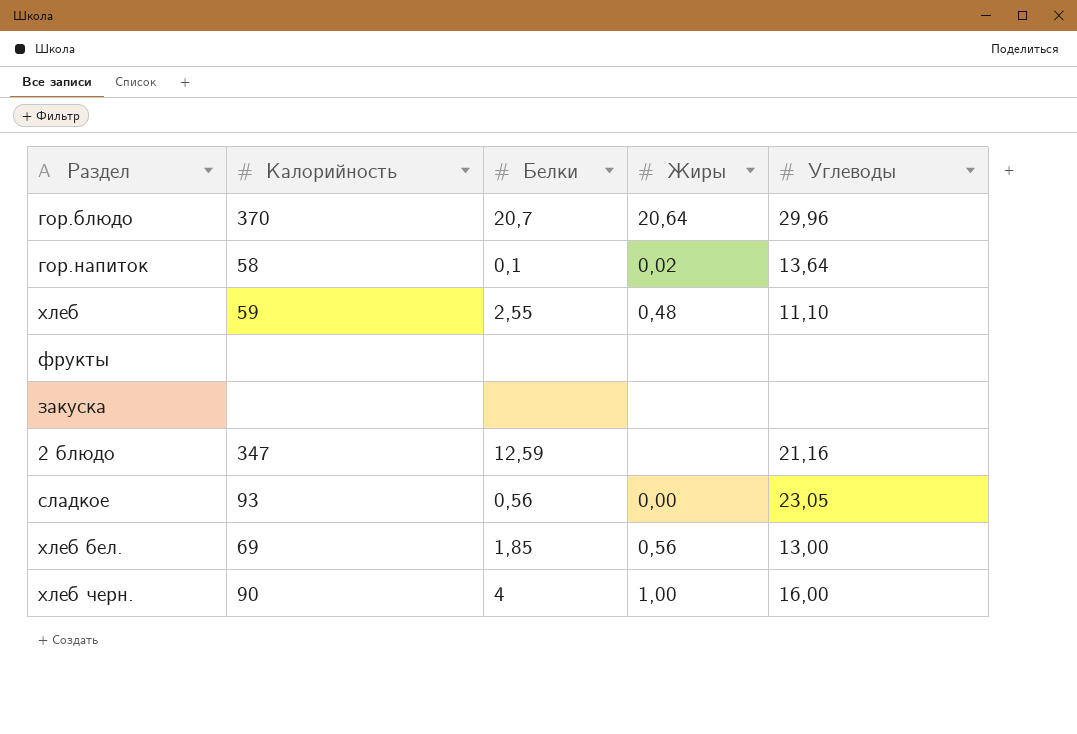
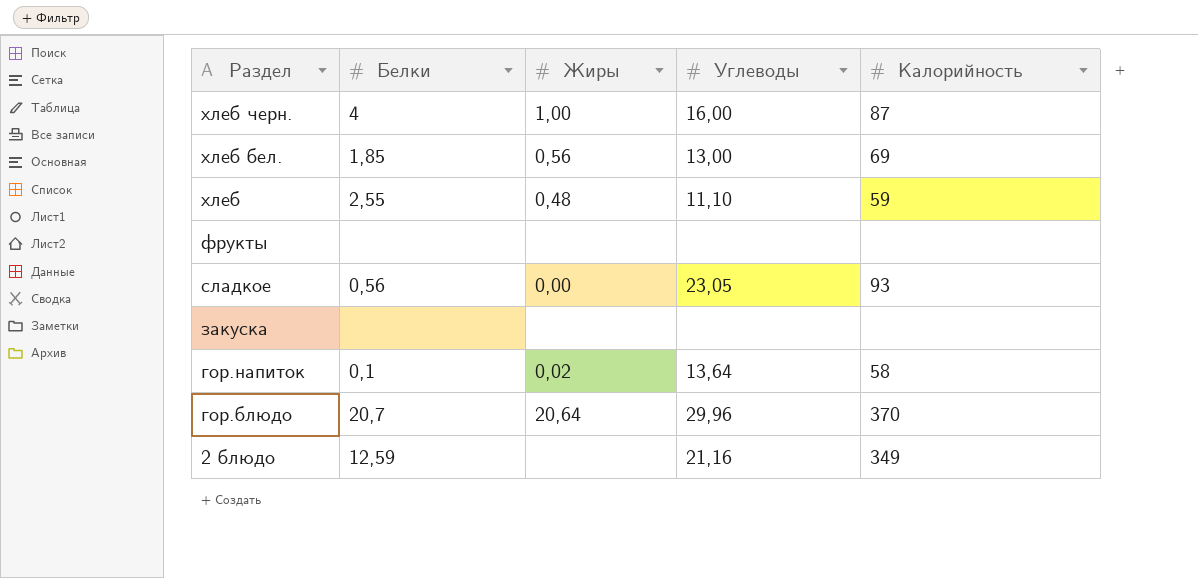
row order: none -> Раздел descending
column Калорийность | position: 2 -> 5
хлеб черн. | Калорийность: 90 -> 87
2 блюдо | Калорийность: 347 -> 349

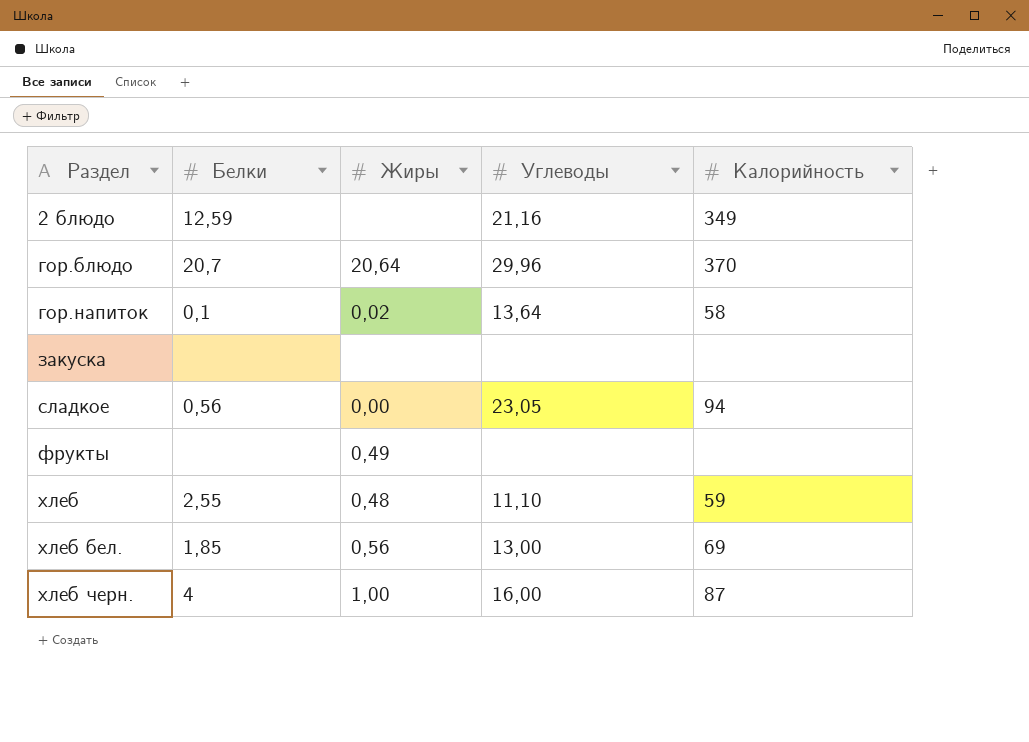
row order: Раздел descending -> Раздел ascending
сладкое | Калорийность: 93 -> 94
фрукты | Жиры: none -> 0,49

